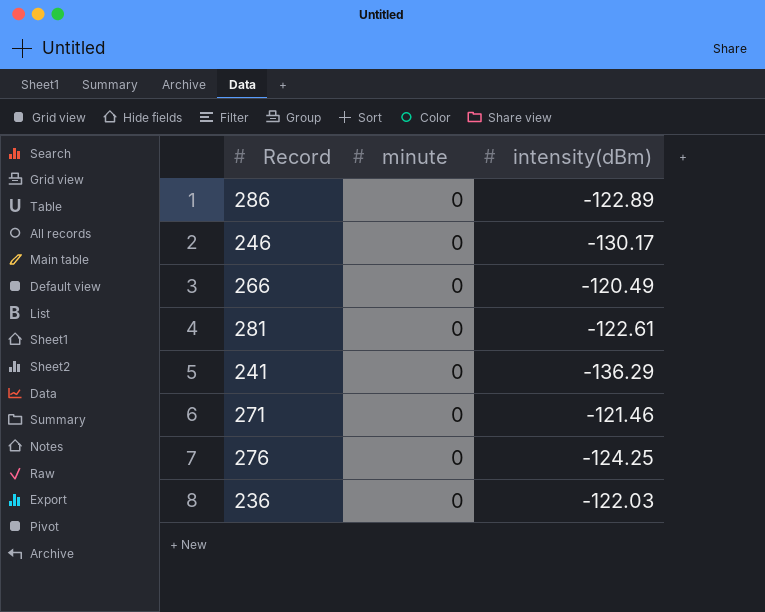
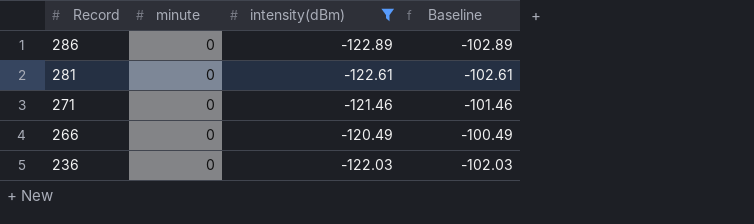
filter: none -> intensity(dBm) >= -122.89
row order: none -> Record descending
column Baseline | formula: none -> [intensity(dBm)] + 20

